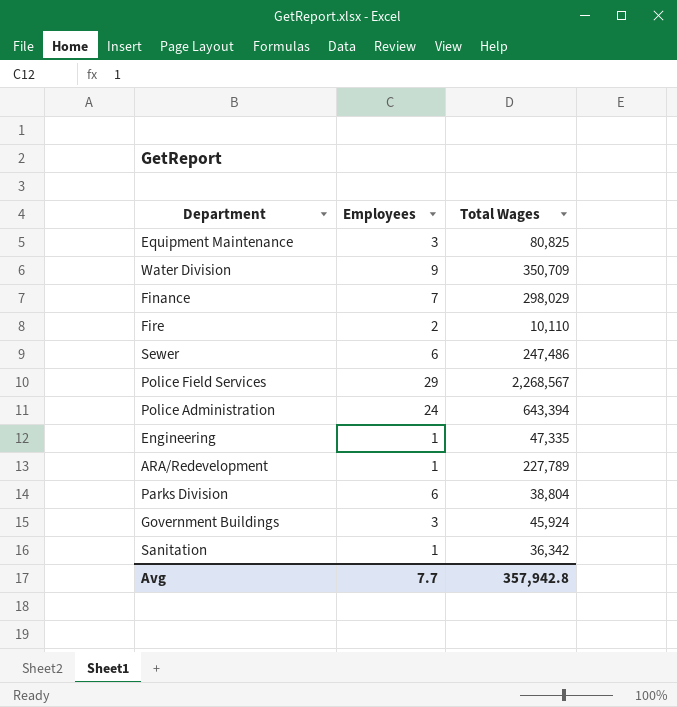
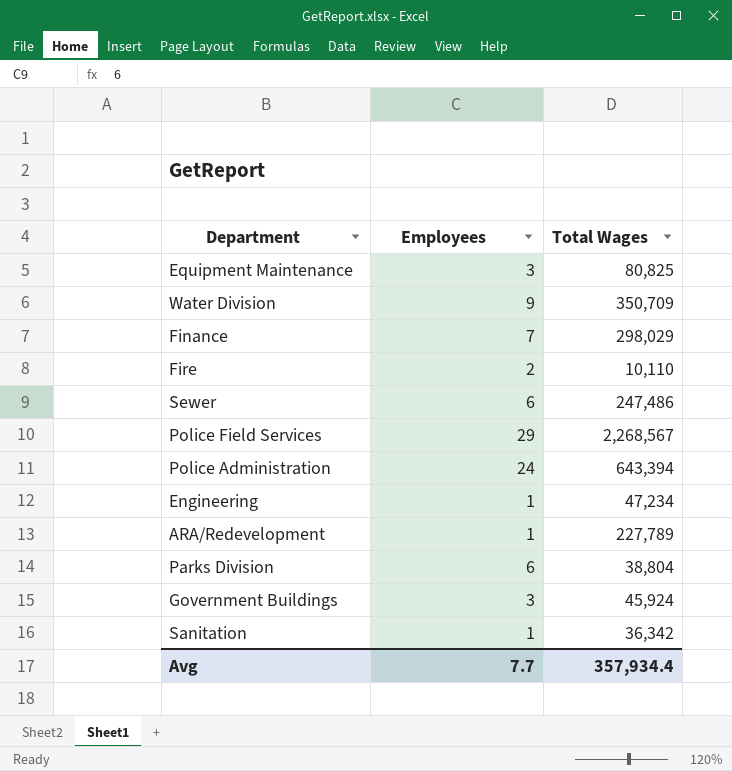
Engineering | Total Wages: 47,335 -> 47,234
Avg | Total Wages: 357,942.8 -> 357,934.4

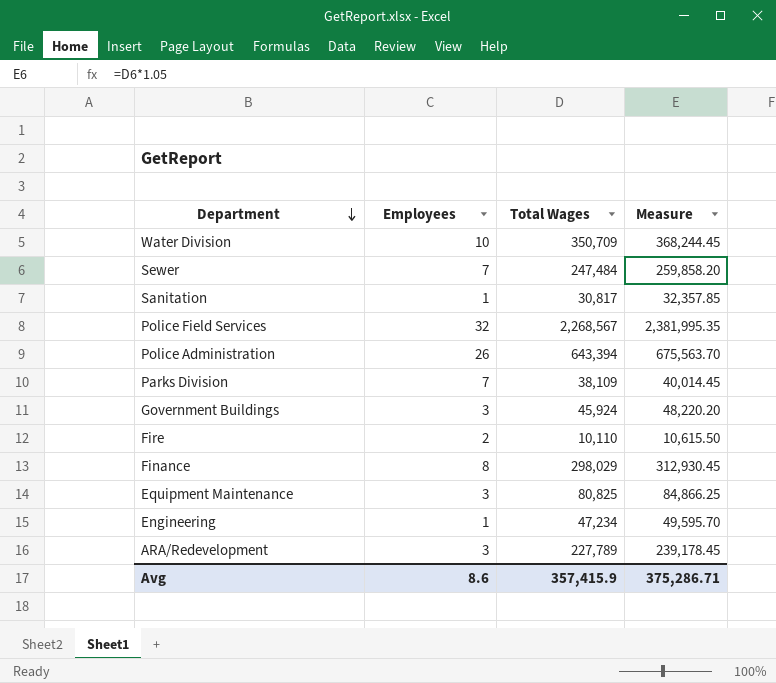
row order: none -> Department descending
column Measure | formula: none -> [Total Wages] * 1.05
Water Division | Employees: 9 -> 10
Sewer | Employees: 6 -> 7
Sewer | Total Wages: 247,486 -> 247,484
Sanitation | Total Wages: 36,342 -> 30,817
Police Field Services | Employees: 29 -> 32
Police Administration | Employees: 24 -> 26
Parks Division | Employees: 6 -> 7
Parks Division | Total Wages: 38,804 -> 38,109
Finance | Employees: 7 -> 8
ARA/Redevelopment | Employees: 1 -> 3
Avg | Employees: 7.7 -> 8.6
Avg | Total Wages: 357,934.4 -> 357,415.9

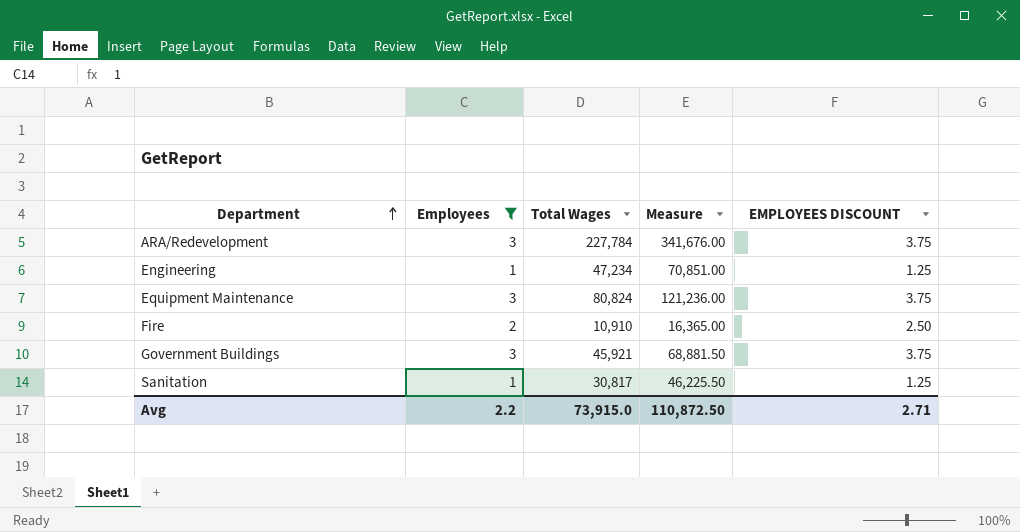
filter: none -> Employees <= 3
row order: Department descending -> Department ascending
column Measure | formula: [Total Wages] * 1.05 -> [Total Wages] * 1.5
column EMPLOYEES DISCOUNT | formula: none -> [Employees] * 1.25
ARA/Redevelopment | Total Wages: 227,789 -> 227,784
Equipment Maintenance | Total Wages: 80,825 -> 80,824
Fire | Total Wages: 10,110 -> 10,910
Government Buildings | Total Wages: 45,924 -> 45,921
Avg | Employees: 8.6 -> 2.2
Avg | Total Wages: 357,415.9 -> 73,915.0
Avg | Measure: 375,286.71 -> 110,872.50

